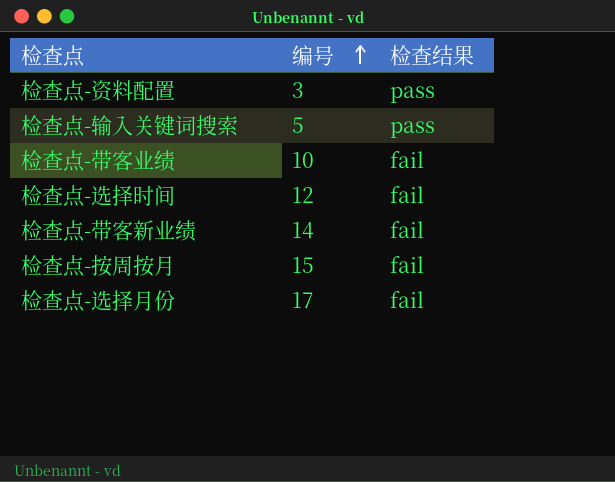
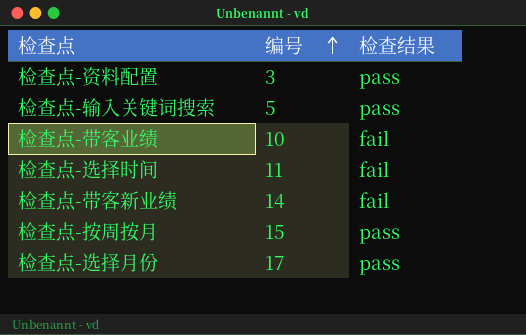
检查点-选择时间 | 编号: 12 -> 11
检查点-按周按月 | 检查结果: fail -> pass
检查点-选择月份 | 检查结果: fail -> pass

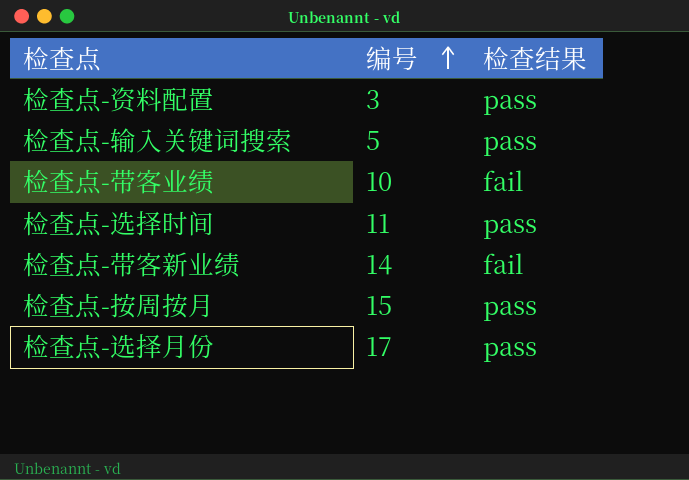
检查点-选择时间 | 检查结果: fail -> pass

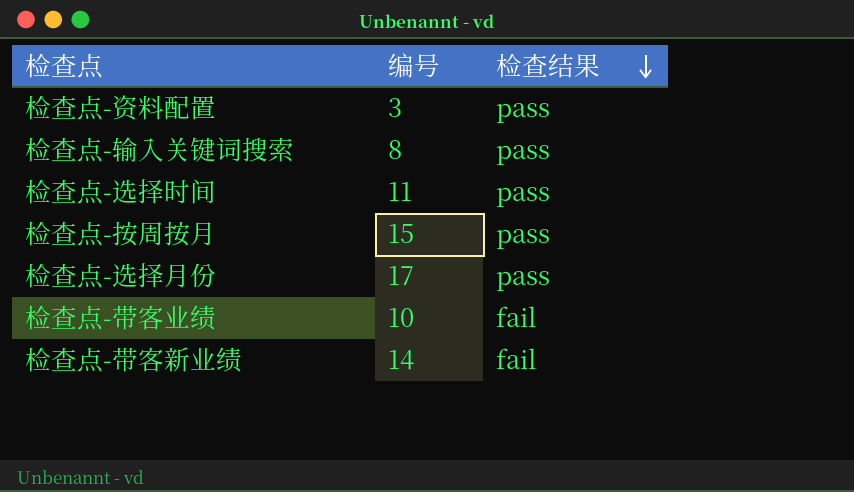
row order: 编号 ascending -> 检查结果 descending
检查点-输入关键词搜索 | 编号: 5 -> 8

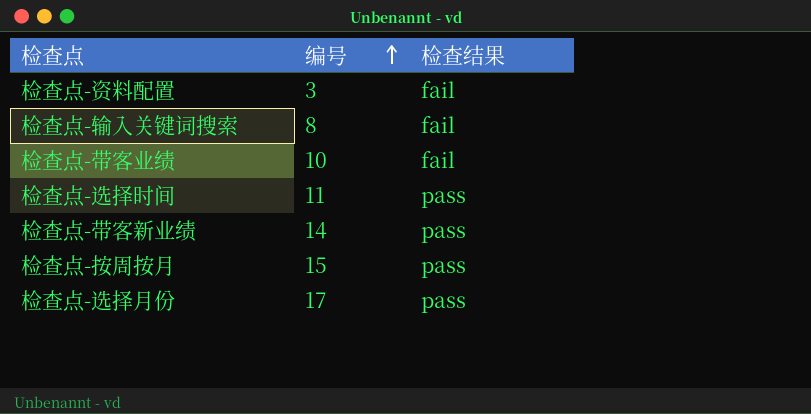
row order: 检查结果 descending -> 编号 ascending
检查点-资料配置 | 检查结果: pass -> fail
检查点-输入关键词搜索 | 检查结果: pass -> fail
检查点-带客新业绩 | 检查结果: fail -> pass

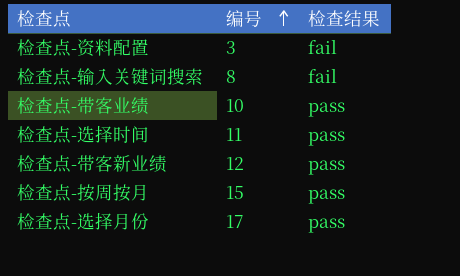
检查点-带客业绩 | 检查结果: fail -> pass
检查点-带客新业绩 | 编号: 14 -> 12

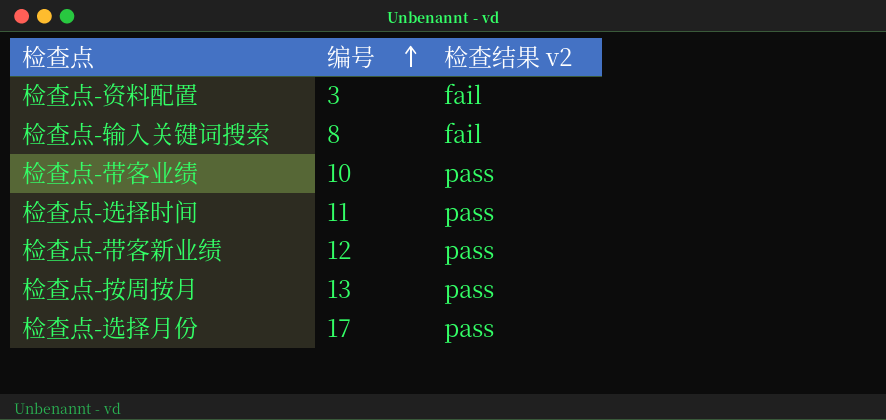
column name: 检查结果 -> 检查结果 v2
检查点-按周按月 | 编号: 15 -> 13

